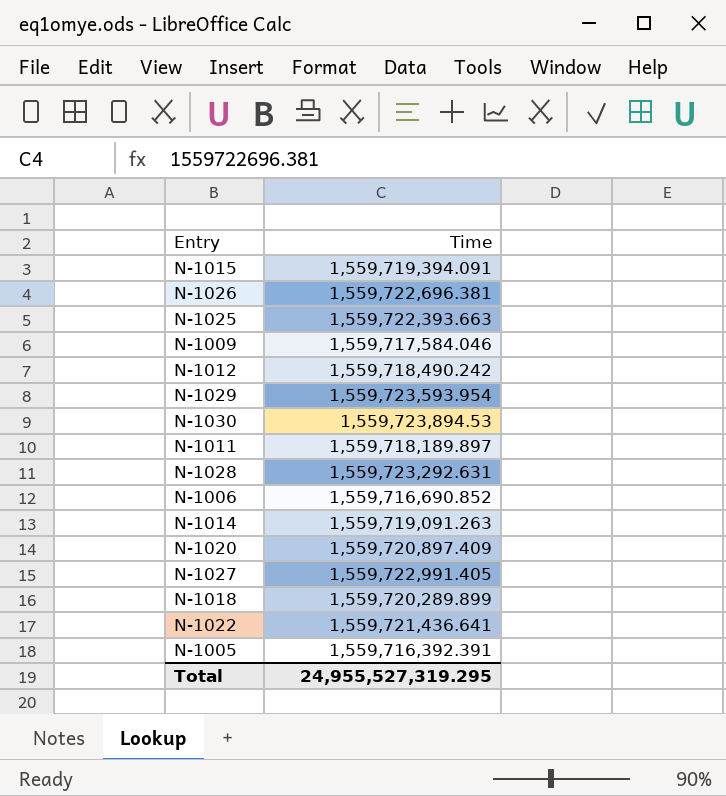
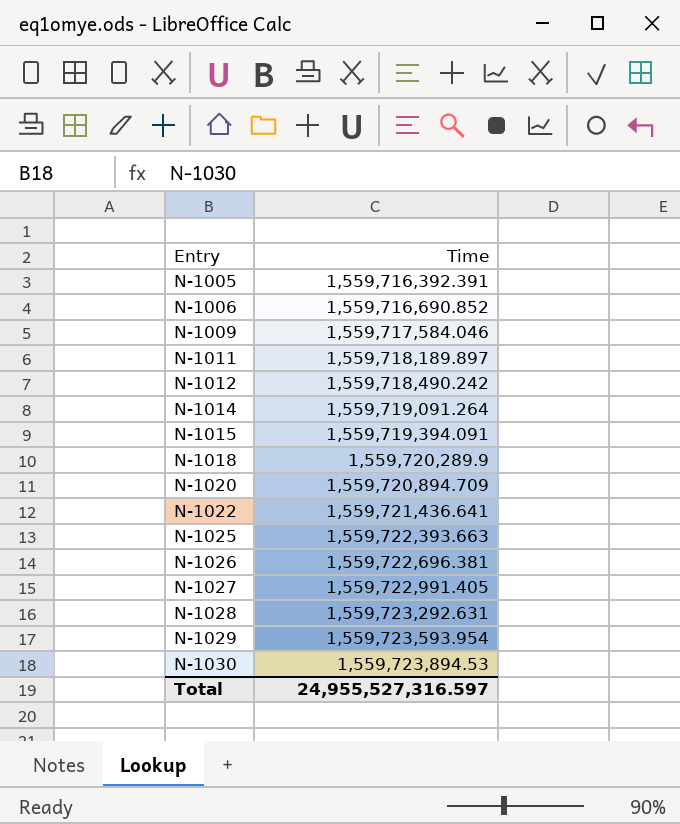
row order: none -> Entry ascending
N-1014 | Time: 1,559,719,091.263 -> 1,559,719,091.264
N-1018 | Time: 1,559,720,289.899 -> 1,559,720,289.9
N-1020 | Time: 1,559,720,897.409 -> 1,559,720,894.709
Total | Time: 24,955,527,319.295 -> 24,955,527,316.597

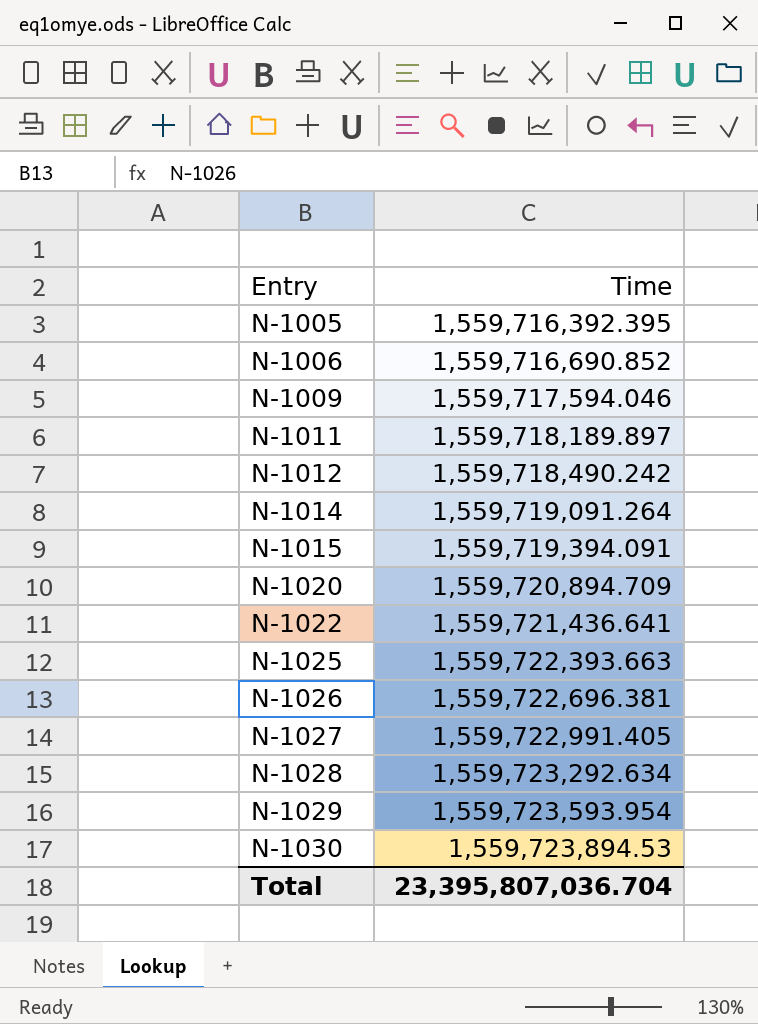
row N-1018: 1,559,720,289.9 -> none
N-1005 | Time: 1,559,716,392.391 -> 1,559,716,392.395
N-1009 | Time: 1,559,717,584.046 -> 1,559,717,594.046
N-1028 | Time: 1,559,723,292.631 -> 1,559,723,292.634
Total | Time: 24,955,527,316.597 -> 23,395,807,036.704

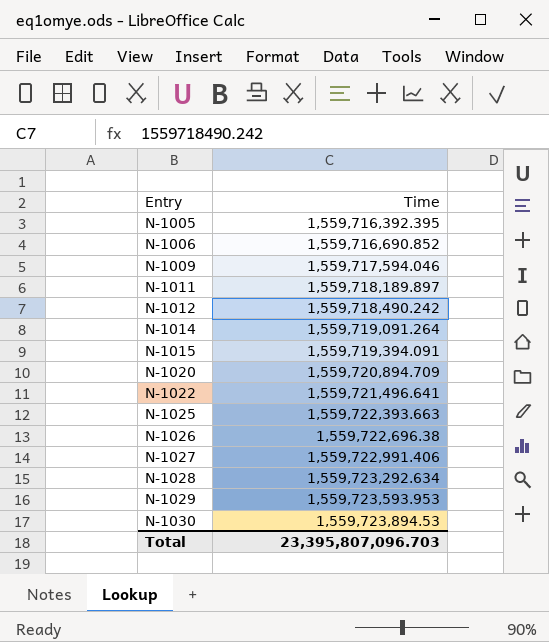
N-1022 | Time: 1,559,721,436.641 -> 1,559,721,496.641
N-1026 | Time: 1,559,722,696.381 -> 1,559,722,696.38
N-1027 | Time: 1,559,722,991.405 -> 1,559,722,991.406
N-1029 | Time: 1,559,723,593.954 -> 1,559,723,593.953
Total | Time: 23,395,807,036.704 -> 23,395,807,096.703

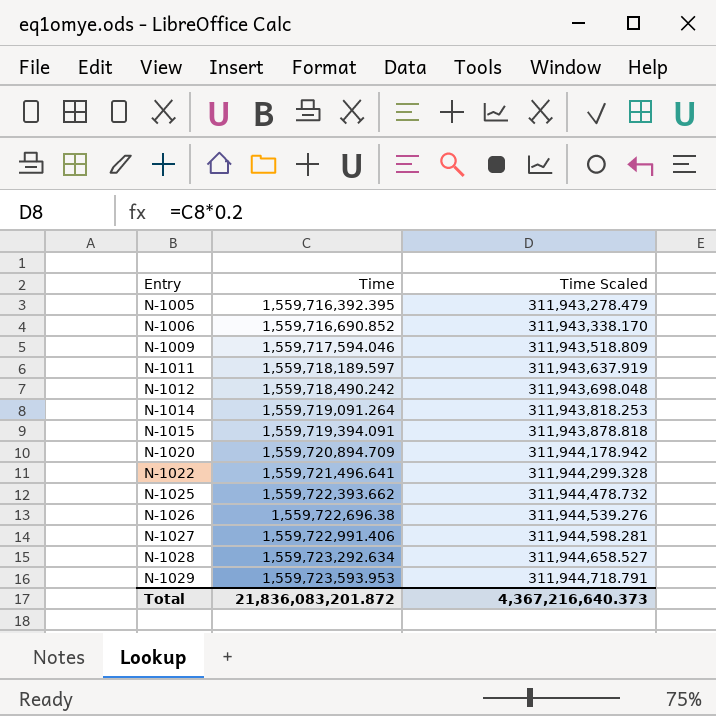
column Time Scaled | formula: none -> [Time] * 0.2
row N-1030: 1,559,723,894.53 -> none
N-1011 | Time: 1,559,718,189.897 -> 1,559,718,189.597
N-1025 | Time: 1,559,722,393.663 -> 1,559,722,393.662
Total | Time: 23,395,807,096.703 -> 21,836,083,201.872

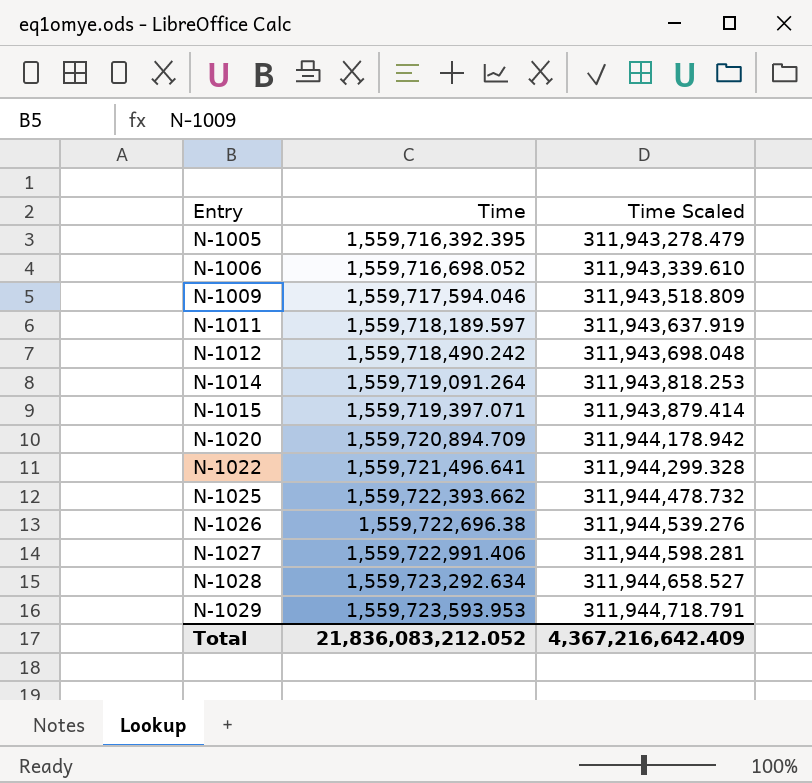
N-1006 | Time: 1,559,716,690.852 -> 1,559,716,698.052
N-1006 | Time Scaled: 311,943,338.170 -> 311,943,339.610
N-1015 | Time: 1,559,719,394.091 -> 1,559,719,397.071
N-1015 | Time Scaled: 311,943,878.818 -> 311,943,879.414
Total | Time: 21,836,083,201.872 -> 21,836,083,212.052
Total | Time Scaled: 4,367,216,640.373 -> 4,367,216,642.409

